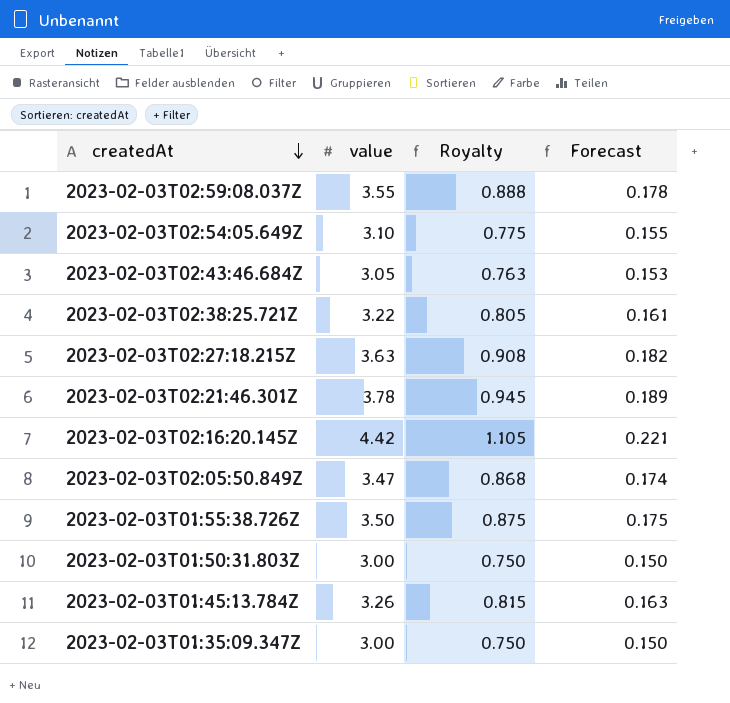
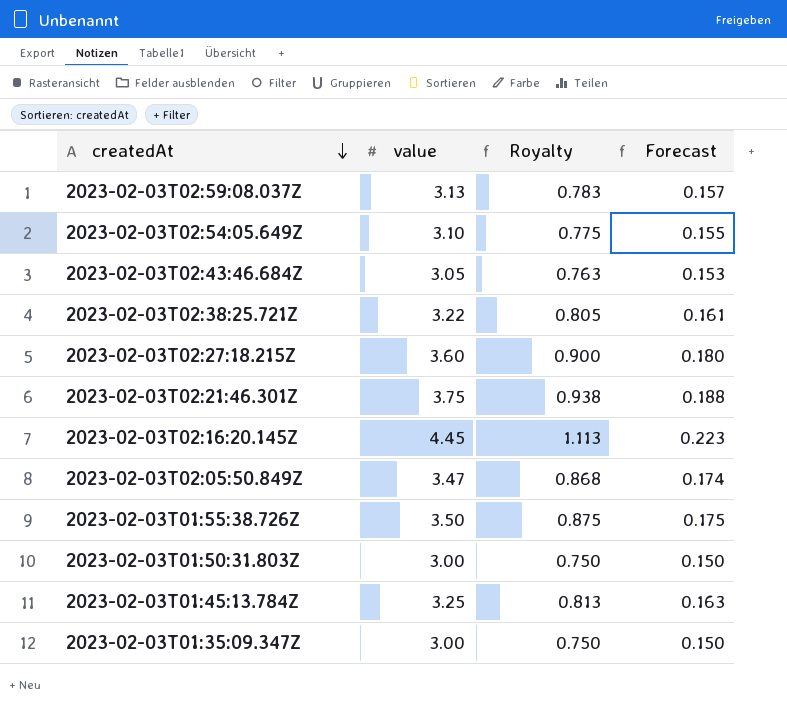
2023-02-03T02:59:08.037Z | value: 3.55 -> 3.13
2023-02-03T02:59:08.037Z | Royalty: 0.888 -> 0.783
2023-02-03T02:59:08.037Z | Forecast: 0.178 -> 0.157
2023-02-03T02:27:18.215Z | value: 3.63 -> 3.60
2023-02-03T02:27:18.215Z | Royalty: 0.908 -> 0.900
2023-02-03T02:27:18.215Z | Forecast: 0.182 -> 0.180
2023-02-03T02:21:46.301Z | value: 3.78 -> 3.75
2023-02-03T02:21:46.301Z | Royalty: 0.945 -> 0.938
2023-02-03T02:21:46.301Z | Forecast: 0.189 -> 0.188
2023-02-03T02:16:20.145Z | value: 4.42 -> 4.45
2023-02-03T02:16:20.145Z | Royalty: 1.105 -> 1.113
2023-02-03T02:16:20.145Z | Forecast: 0.221 -> 0.223
2023-02-03T01:45:13.784Z | value: 3.26 -> 3.25
2023-02-03T01:45:13.784Z | Royalty: 0.815 -> 0.813

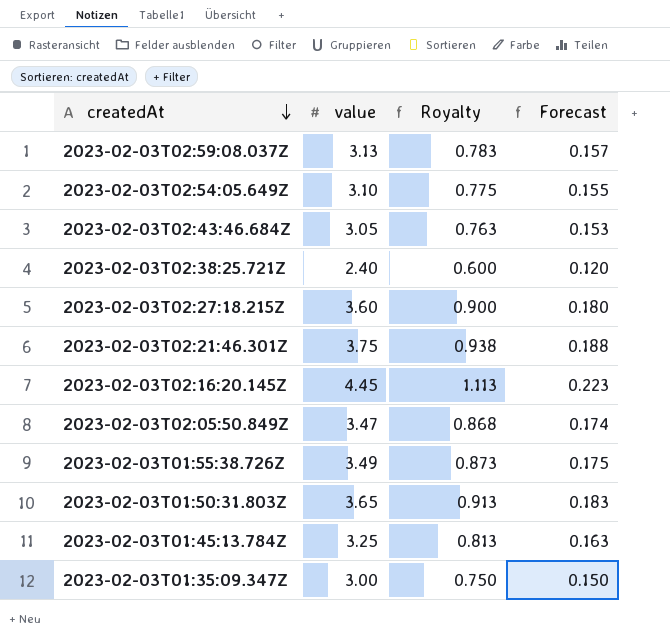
2023-02-03T02:38:25.721Z | value: 3.22 -> 2.40
2023-02-03T02:38:25.721Z | Royalty: 0.805 -> 0.600
2023-02-03T02:38:25.721Z | Forecast: 0.161 -> 0.120
2023-02-03T01:55:38.726Z | value: 3.50 -> 3.49
2023-02-03T01:55:38.726Z | Royalty: 0.875 -> 0.873
2023-02-03T01:50:31.803Z | value: 3.00 -> 3.65
2023-02-03T01:50:31.803Z | Royalty: 0.750 -> 0.913
2023-02-03T01:50:31.803Z | Forecast: 0.150 -> 0.183

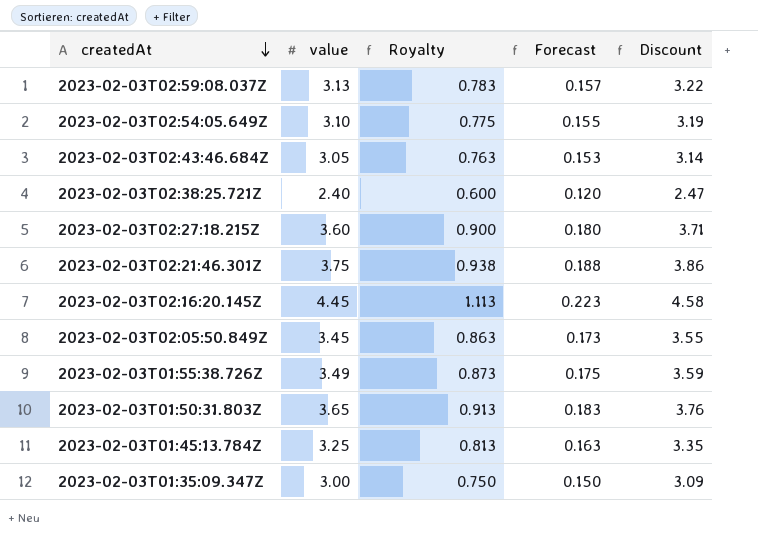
column Discount | formula: none -> [value] * 1.03
2023-02-03T02:05:50.849Z | value: 3.47 -> 3.45
2023-02-03T02:05:50.849Z | Royalty: 0.868 -> 0.863
2023-02-03T02:05:50.849Z | Forecast: 0.174 -> 0.173

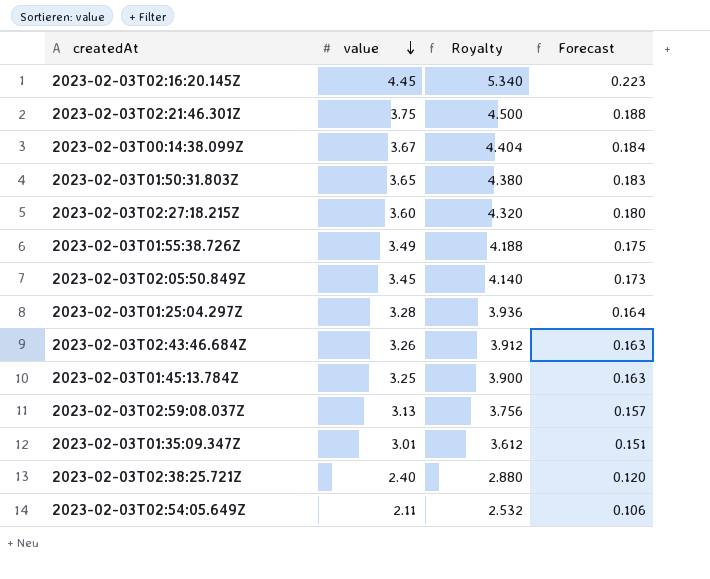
row order: createdAt descending -> value descending
column Discount | formula: [value] * 1.03 -> none
column Royalty | formula: [value] * 0.25 -> [value] * 1.2
row 2023-02-03T00:14:38.099Z: none -> 3.67 | 4.404 | 0.184
row 2023-02-03T01:25:04.297Z: none -> 3.28 | 3.936 | 0.164
2023-02-03T02:43:46.684Z | value: 3.05 -> 3.26
2023-02-03T02:43:46.684Z | Forecast: 0.153 -> 0.163
2023-02-03T01:35:09.347Z | value: 3.00 -> 3.01
2023-02-03T01:35:09.347Z | Forecast: 0.150 -> 0.151
2023-02-03T02:54:05.649Z | value: 3.10 -> 2.11
2023-02-03T02:54:05.649Z | Forecast: 0.155 -> 0.106

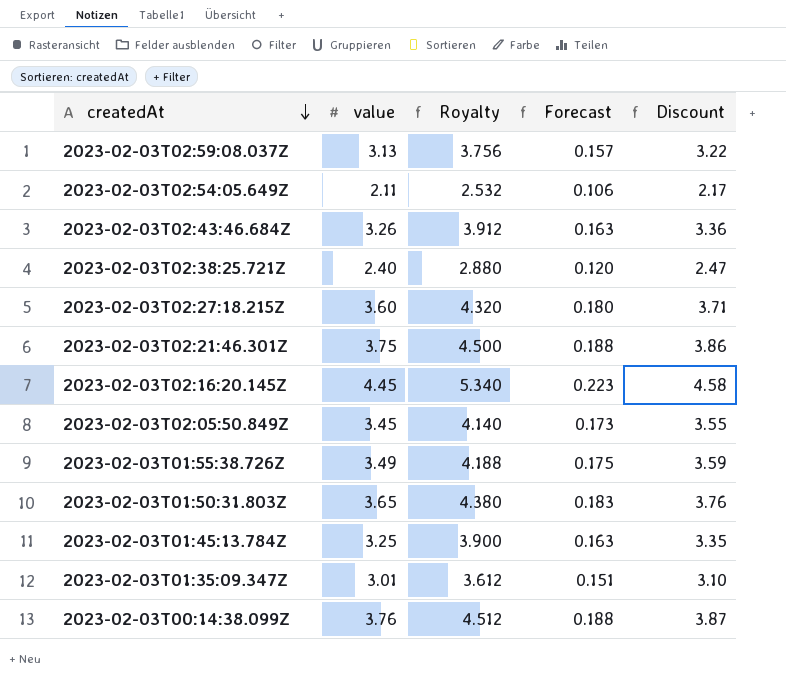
row order: value descending -> createdAt descending
column Discount | formula: none -> [value] * 1.03
row 2023-02-03T01:25:04.297Z: 3.28 | 3.936 | 0.164 -> none
2023-02-03T00:14:38.099Z | value: 3.67 -> 3.76
2023-02-03T00:14:38.099Z | Royalty: 4.404 -> 4.512
2023-02-03T00:14:38.099Z | Forecast: 0.184 -> 0.188

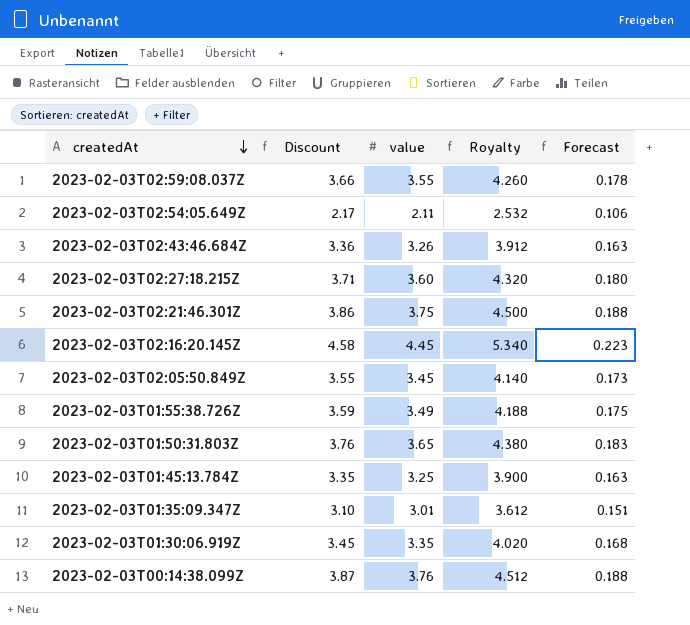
column Discount | position: 5 -> 2
row 2023-02-03T02:38:25.721Z: 2.40 | 2.880 | 0.120 | 2.47 -> none
2023-02-03T02:59:08.037Z | Discount: 3.22 -> 3.66
2023-02-03T02:59:08.037Z | value: 3.13 -> 3.55
2023-02-03T02:59:08.037Z | Royalty: 3.756 -> 4.260
2023-02-03T02:59:08.037Z | Forecast: 0.157 -> 0.178
row 2023-02-03T01:30:06.919Z: none -> 3.45 | 3.35 | 4.020 | 0.168

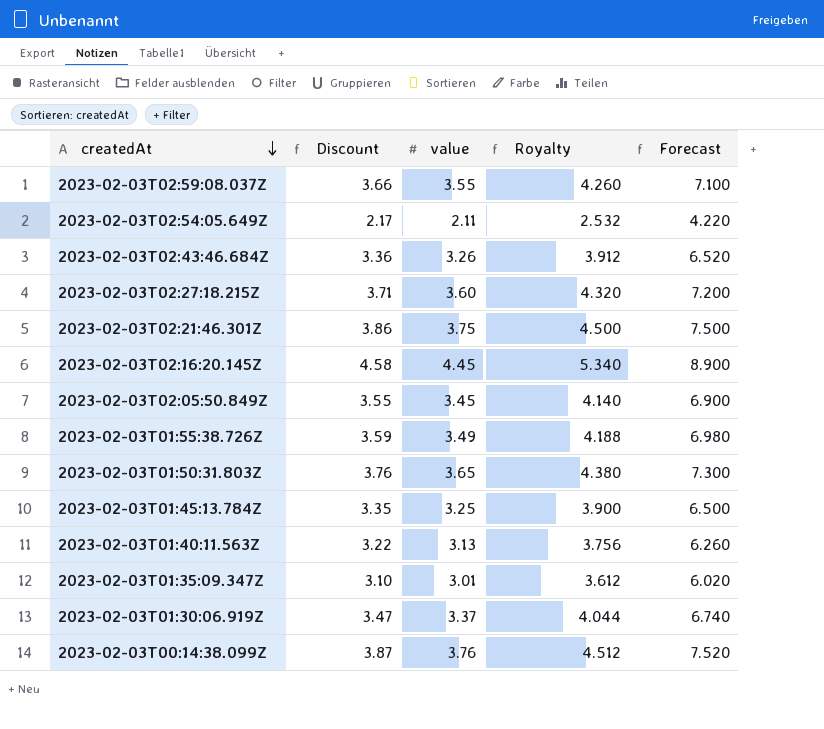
column Forecast | formula: [value] * 0.05 -> [value] * 2
row 2023-02-03T01:40:11.563Z: none -> 3.22 | 3.13 | 3.756 | 6.260
2023-02-03T01:30:06.919Z | Discount: 3.45 -> 3.47
2023-02-03T01:30:06.919Z | value: 3.35 -> 3.37
2023-02-03T01:30:06.919Z | Royalty: 4.020 -> 4.044

